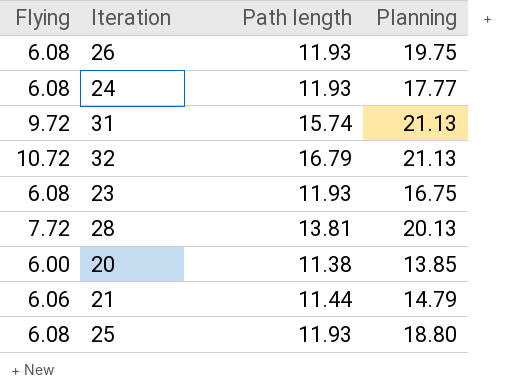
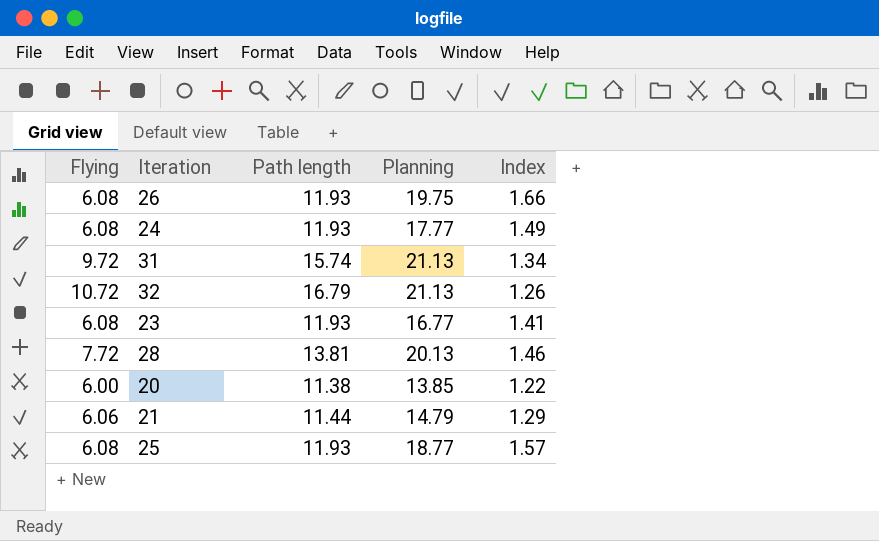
column Index | formula: none -> [Planning] / [Path length]
23 | Planning: 16.75 -> 16.77
25 | Planning: 18.80 -> 18.77

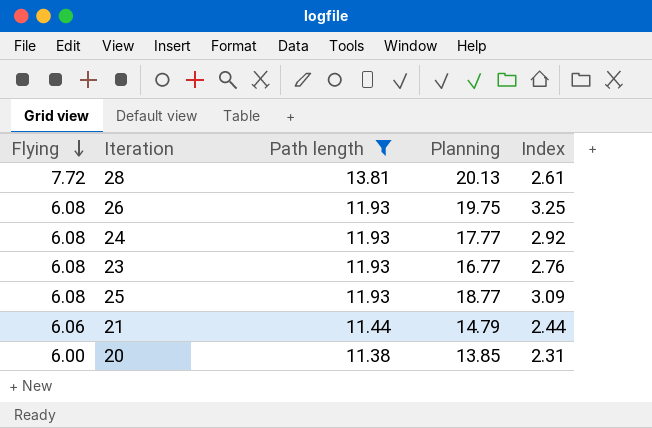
filter: none -> Path length <= 13.81
row order: none -> Flying descending
column Index | formula: [Planning] / [Path length] -> [Planning] / [Flying]

